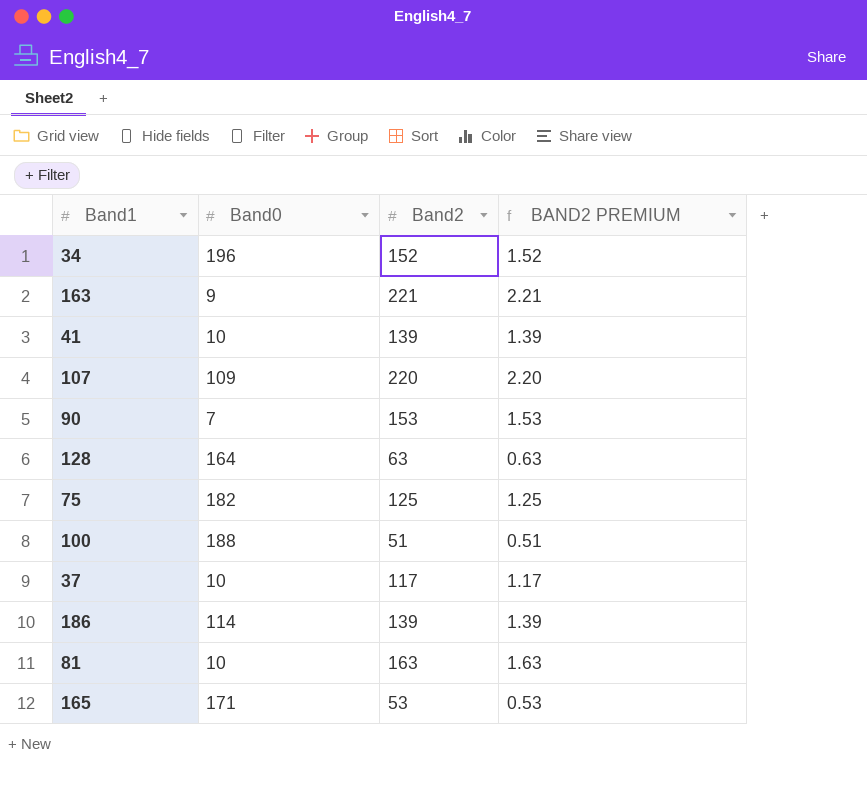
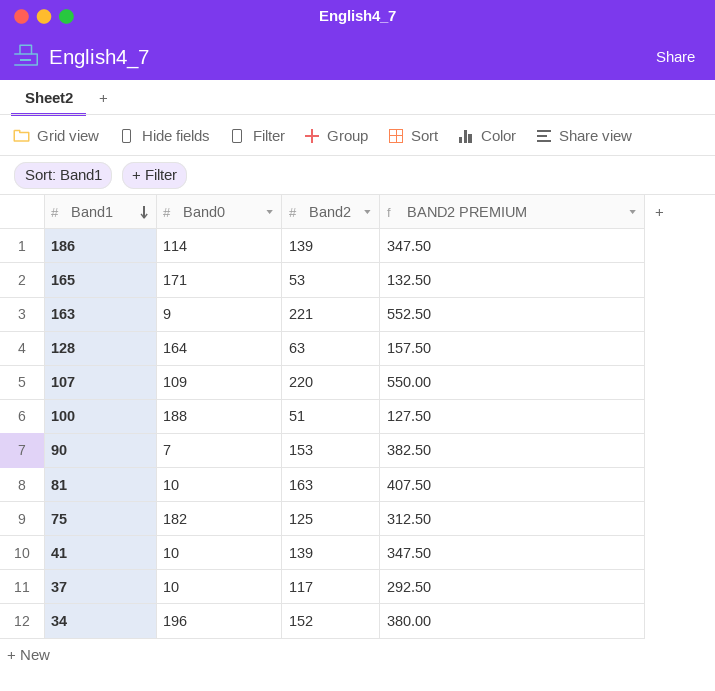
row order: none -> Band1 descending
column BAND2 PREMIUM | formula: [Band2] * 0.01 -> [Band2] * 2.5

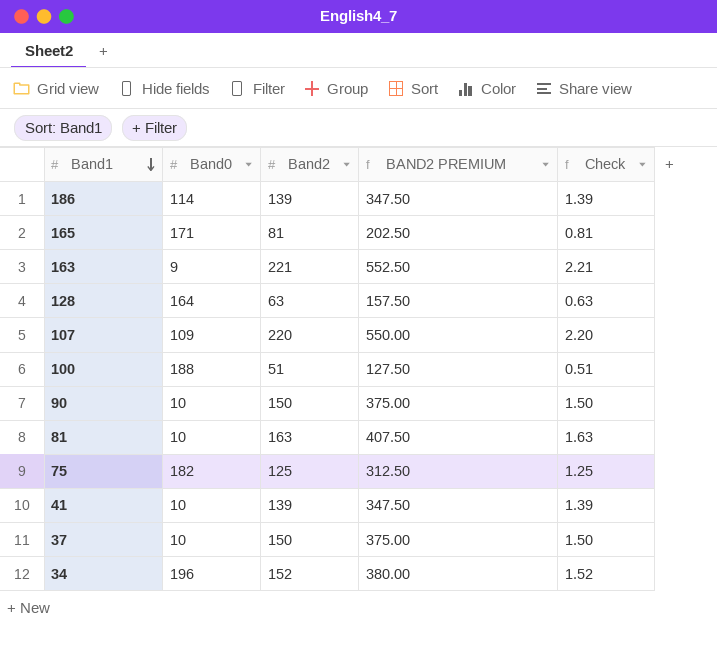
column Check | formula: none -> [Band2] * 0.01
165 | Band2: 53 -> 81
165 | BAND2 PREMIUM: 132.50 -> 202.50
90 | Band0: 7 -> 10
90 | Band2: 153 -> 150
90 | BAND2 PREMIUM: 382.50 -> 375.00
37 | Band2: 117 -> 150
37 | BAND2 PREMIUM: 292.50 -> 375.00

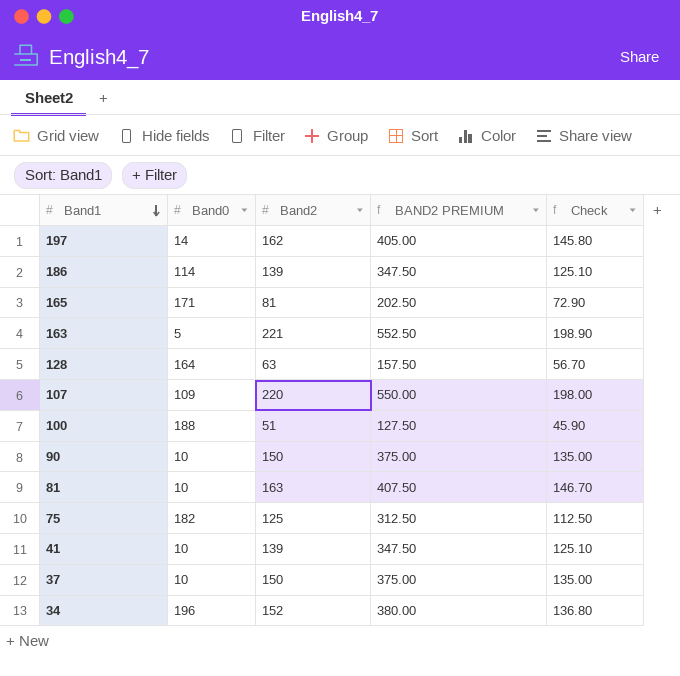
column Check | formula: [Band2] * 0.01 -> [Band2] * 0.9
row 197: none -> 14 | 162 | 405.00 | 145.80
163 | Band0: 9 -> 5

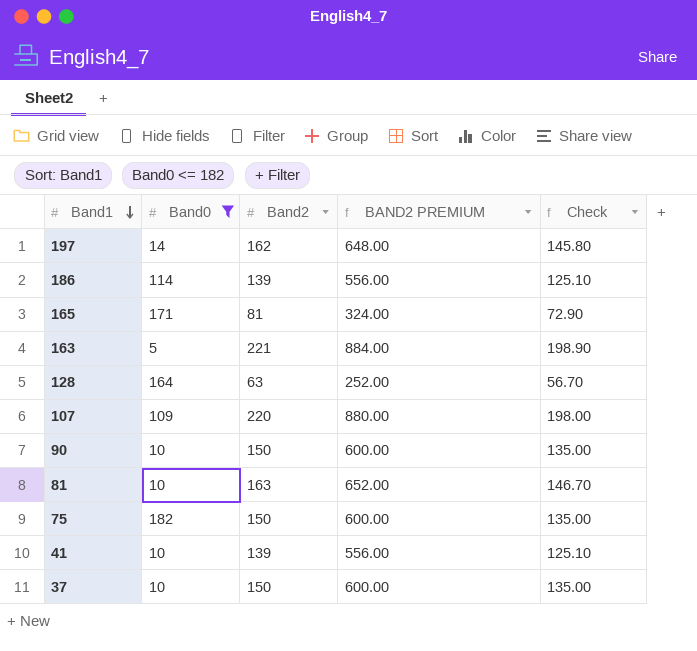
filter: none -> Band0 <= 182
column BAND2 PREMIUM | formula: [Band2] * 2.5 -> [Band2] * 4
75 | Band2: 125 -> 150
75 | Check: 112.50 -> 135.00

